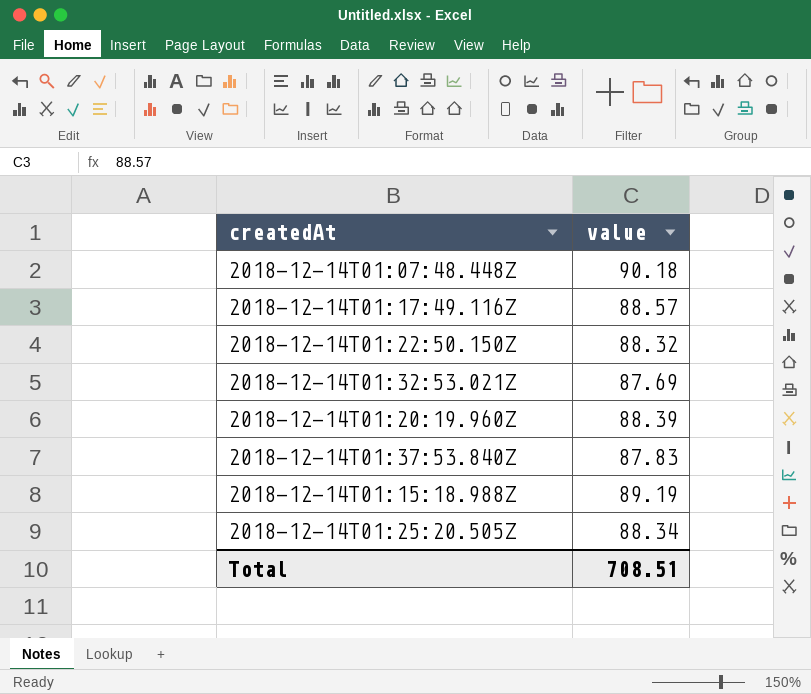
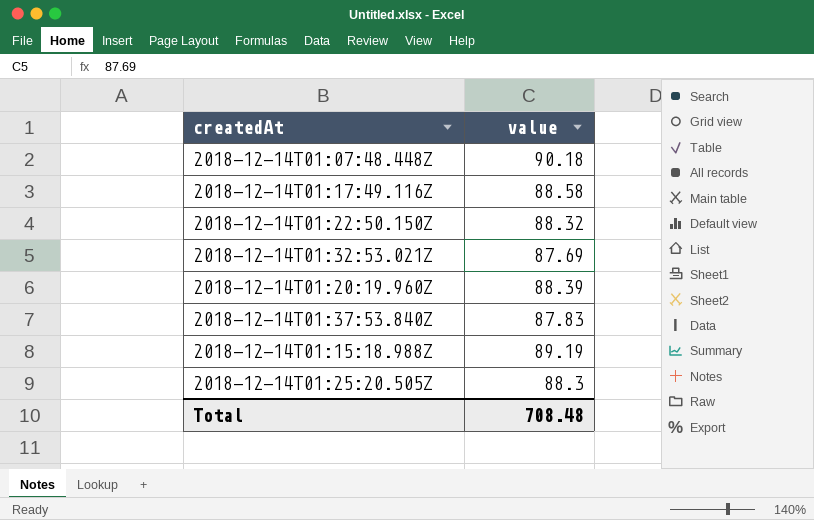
2018-12-14T01:17:49.116Z | value: 88.57 -> 88.58
2018-12-14T01:25:20.505Z | value: 88.34 -> 88.3
Total | value: 708.51 -> 708.48

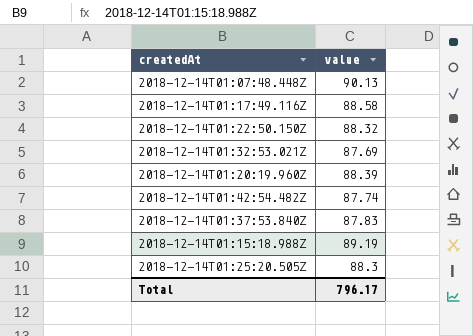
2018-12-14T01:07:48.448Z | value: 90.18 -> 90.13
row 2018-12-14T01:42:54.482Z: none -> 87.74
Total | value: 708.48 -> 796.17

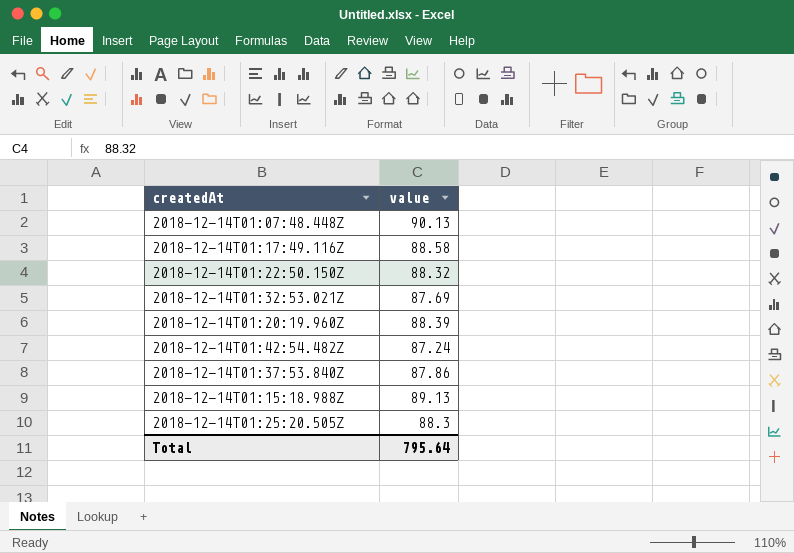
2018-12-14T01:42:54.482Z | value: 87.74 -> 87.24
2018-12-14T01:37:53.840Z | value: 87.83 -> 87.86
2018-12-14T01:15:18.988Z | value: 89.19 -> 89.13
Total | value: 796.17 -> 795.64

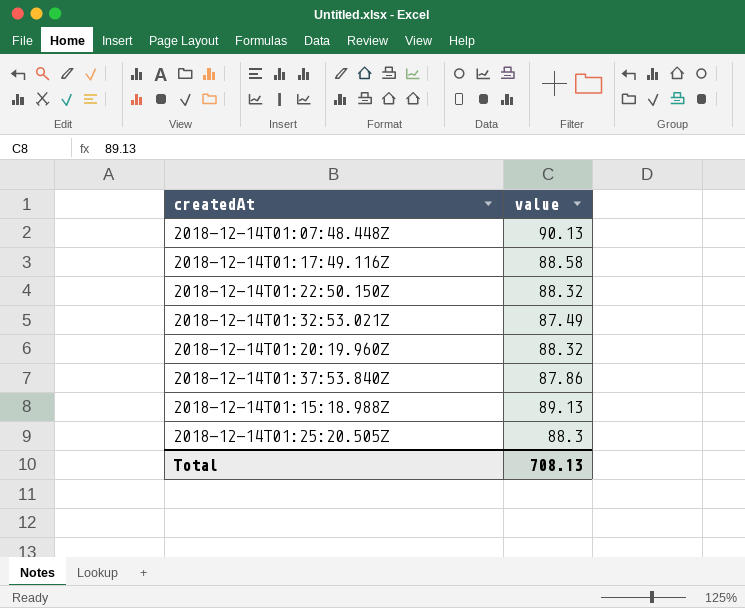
row 2018-12-14T01:42:54.482Z: 87.24 -> none
2018-12-14T01:32:53.021Z | value: 87.69 -> 87.49
2018-12-14T01:20:19.960Z | value: 88.39 -> 88.32
Total | value: 795.64 -> 708.13

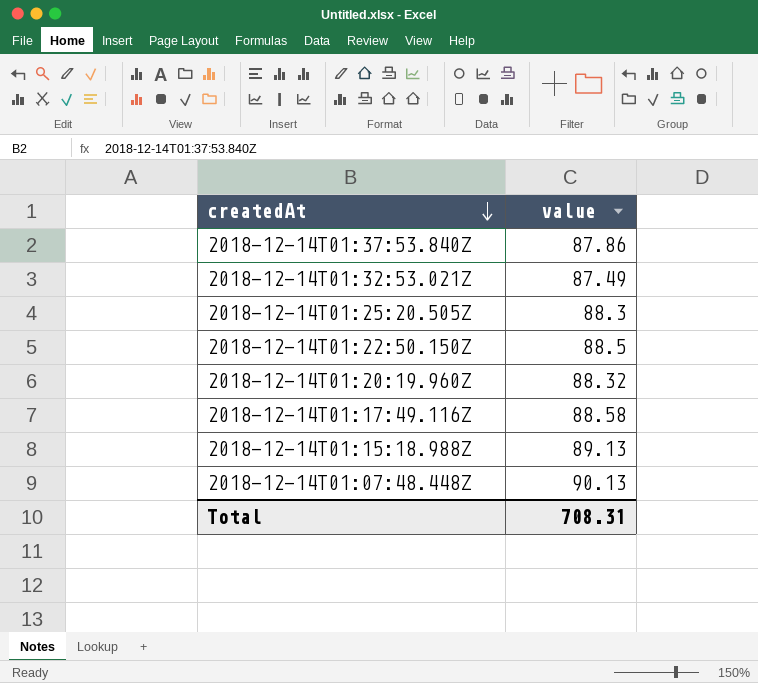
row order: none -> createdAt descending
2018-12-14T01:22:50.150Z | value: 88.32 -> 88.5
Total | value: 708.13 -> 708.31

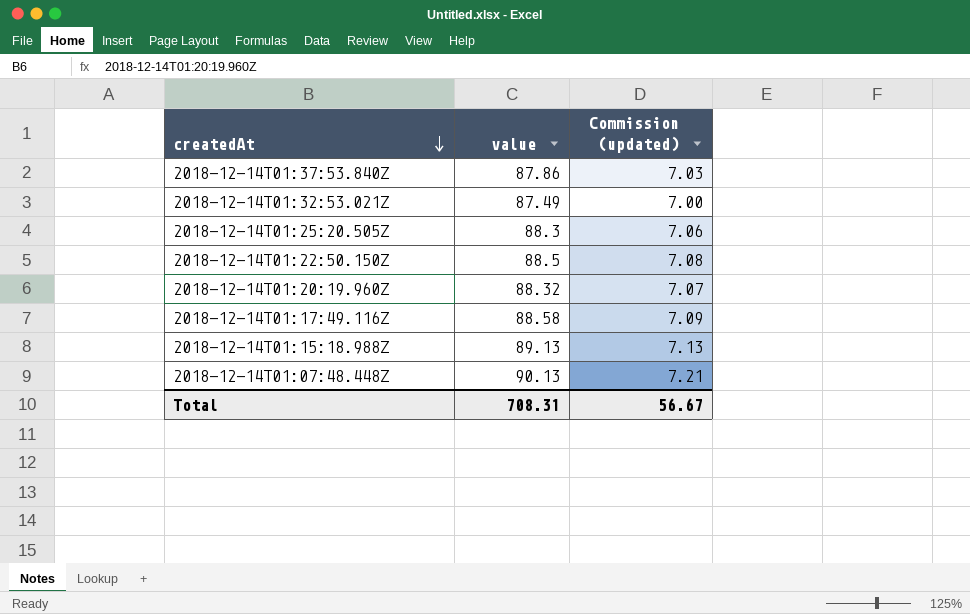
column Commission (updated) | formula: none -> [value] * 0.08

